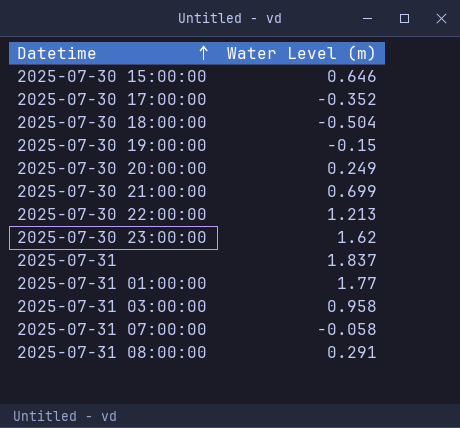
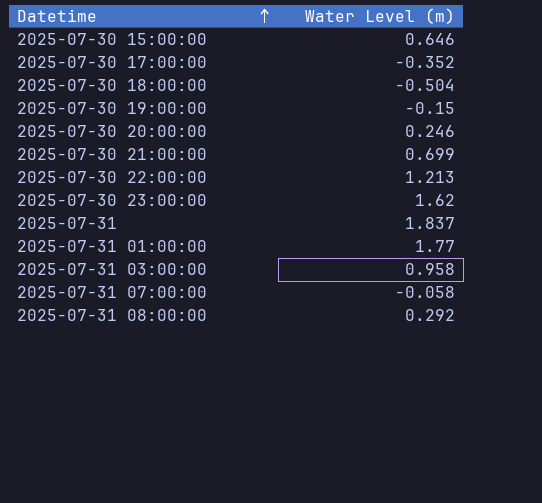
2025-07-30 20:00:00 | Water Level (m): 0.249 -> 0.246
2025-07-31 08:00:00 | Water Level (m): 0.291 -> 0.292

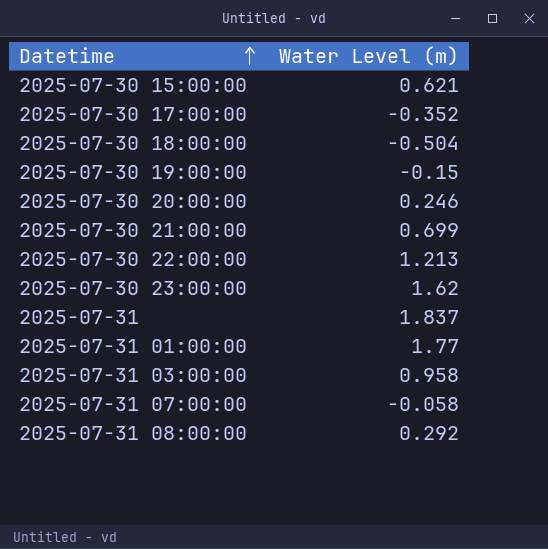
2025-07-30 15:00:00 | Water Level (m): 0.646 -> 0.621

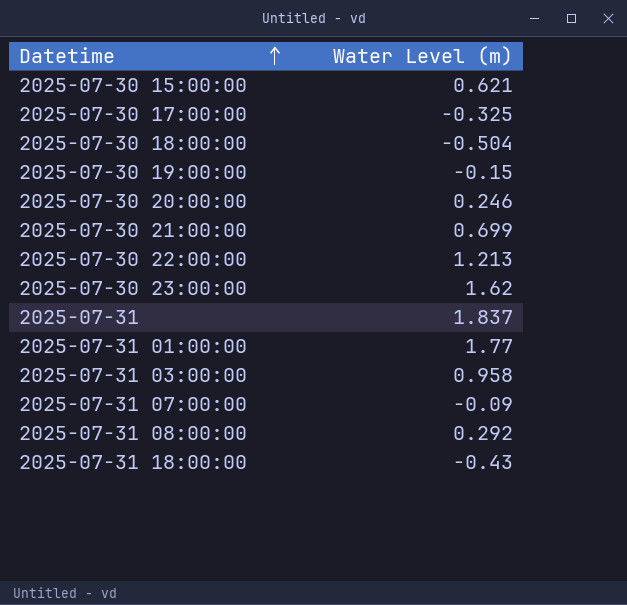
2025-07-30 17:00:00 | Water Level (m): -0.352 -> -0.325
2025-07-31 07:00:00 | Water Level (m): -0.058 -> -0.09
row 2025-07-31 18:00:00: none -> -0.43

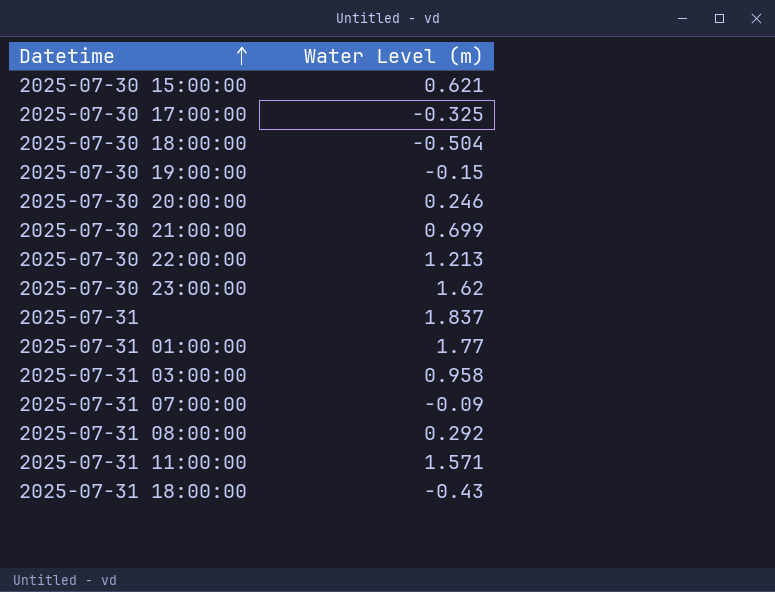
row 2025-07-31 11:00:00: none -> 1.571

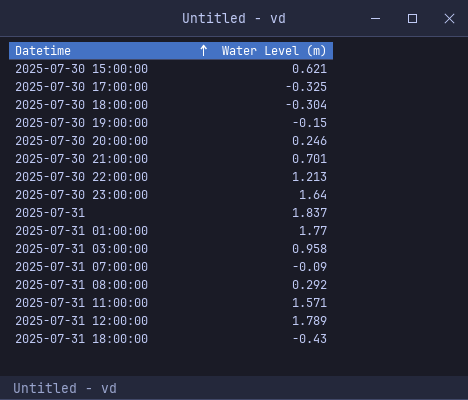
2025-07-30 18:00:00 | Water Level (m): -0.504 -> -0.304
2025-07-30 21:00:00 | Water Level (m): 0.699 -> 0.701
2025-07-30 23:00:00 | Water Level (m): 1.62 -> 1.64
row 2025-07-31 12:00:00: none -> 1.789

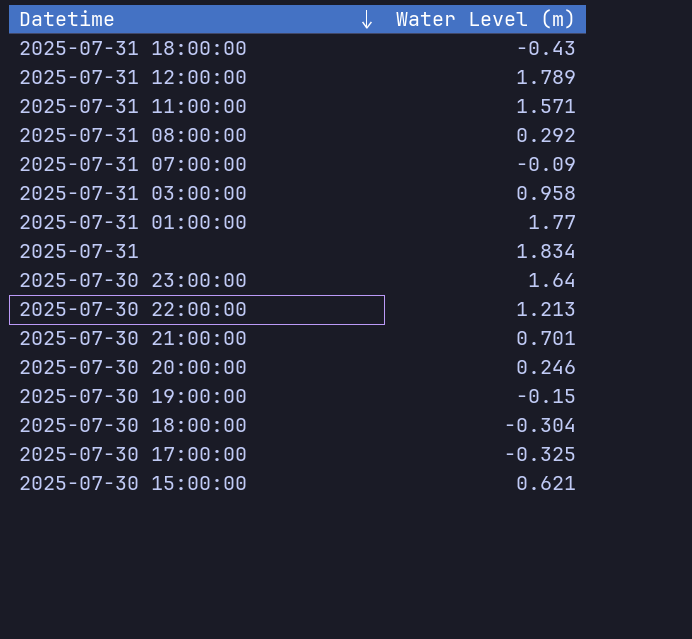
row order: Datetime ascending -> Datetime descending
2025-07-31 | Water Level (m): 1.837 -> 1.834

